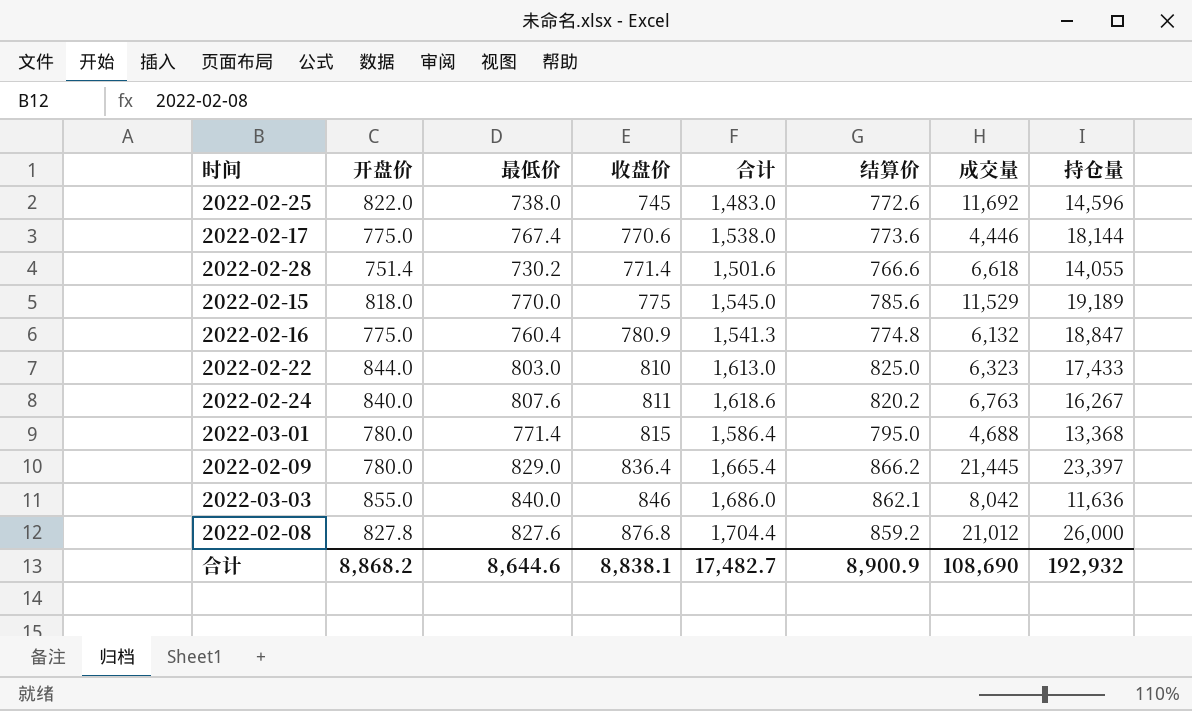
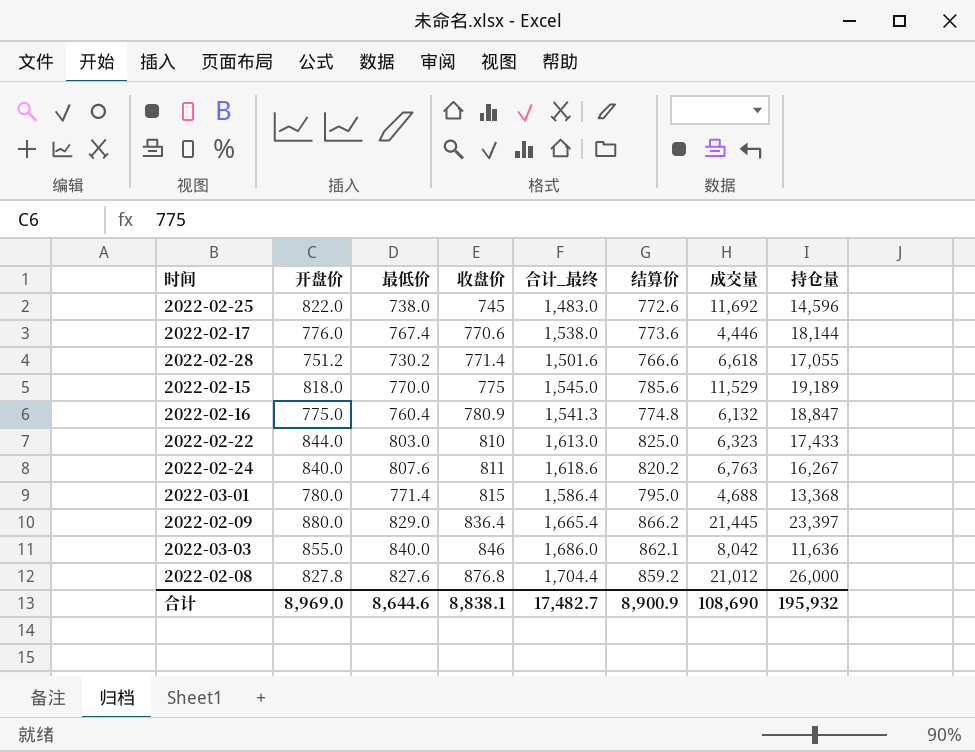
column name: 合计 -> 合计_最终
2022-02-17 | 开盘价: 775.0 -> 776.0
2022-02-28 | 开盘价: 751.4 -> 751.2
2022-02-28 | 持仓量: 14,055 -> 17,055
2022-02-09 | 开盘价: 780.0 -> 880.0
合计 | 开盘价: 8,868.2 -> 8,969.0
合计 | 持仓量: 192,932 -> 195,932

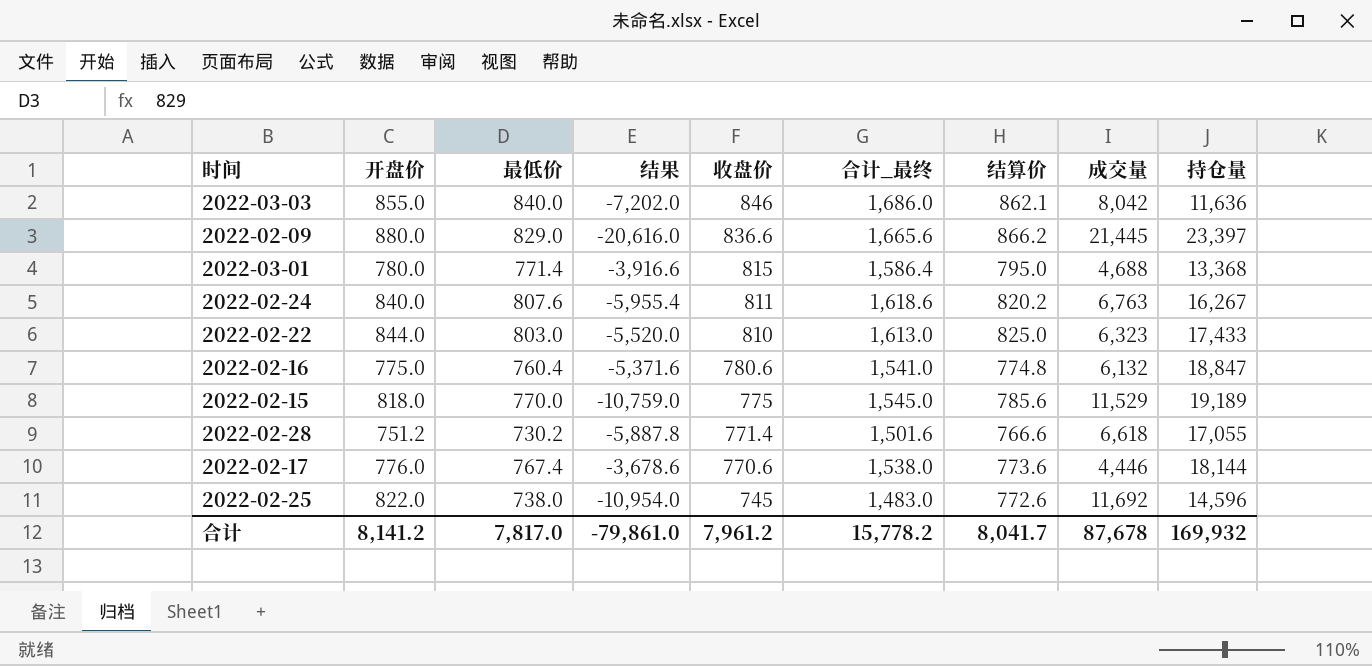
row order: 收盘价 ascending -> 收盘价 descending
column 结果 | formula: none -> [最低价] - [成交量]
row 2022-02-08: 827.8 | 827.6 | 876.8 | 1,704.4 | 859.2 | 21,012 | 26,000 -> none
2022-02-09 | 收盘价: 836.4 -> 836.6
2022-02-09 | 合计_最终: 1,665.4 -> 1,665.6
2022-02-16 | 收盘价: 780.9 -> 780.6
2022-02-16 | 合计_最终: 1,541.3 -> 1,541.0
合计 | 开盘价: 8,969.0 -> 8,141.2
合计 | 最低价: 8,644.6 -> 7,817.0
合计 | 收盘价: 8,838.1 -> 7,961.2
合计 | 合计_最终: 17,482.7 -> 15,778.2
合计 | 结算价: 8,900.9 -> 8,041.7
合计 | 成交量: 108,690 -> 87,678
合计 | 持仓量: 195,932 -> 169,932

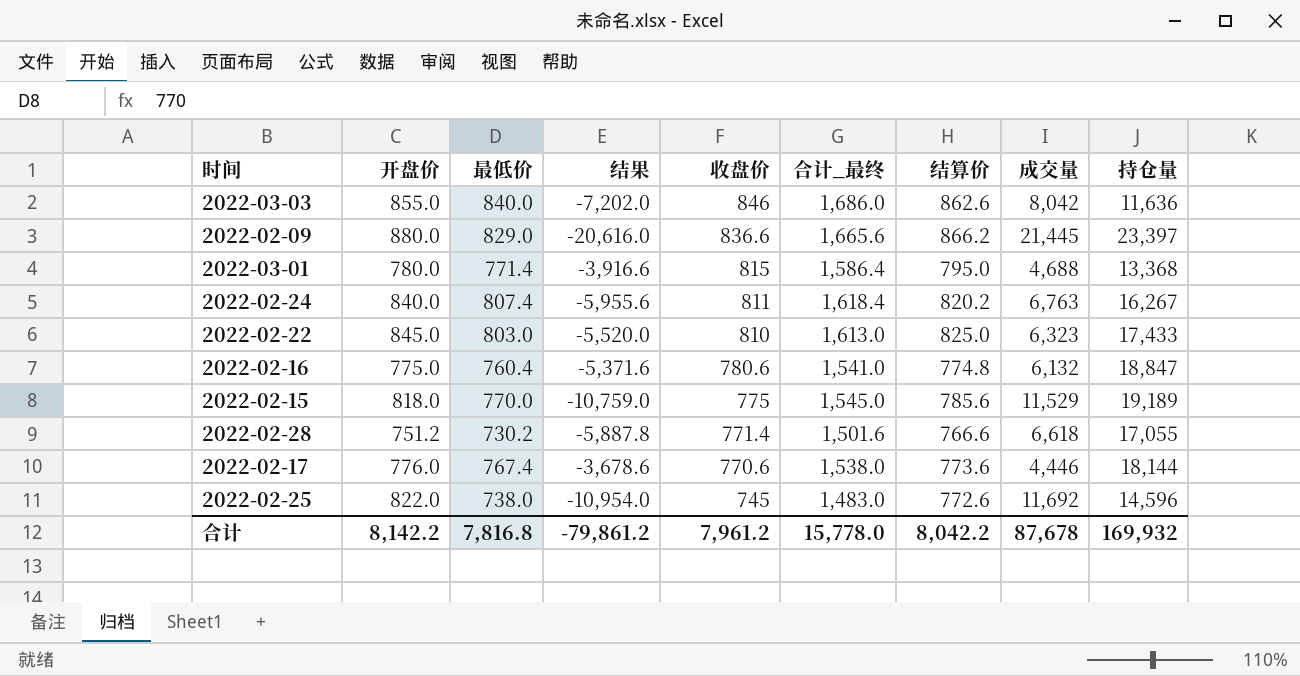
2022-03-03 | 结算价: 862.1 -> 862.6
2022-02-24 | 最低价: 807.6 -> 807.4
2022-02-24 | 结果: -5,955.4 -> -5,955.6
2022-02-24 | 合计_最终: 1,618.6 -> 1,618.4
2022-02-22 | 开盘价: 844.0 -> 845.0
合计 | 开盘价: 8,141.2 -> 8,142.2
合计 | 最低价: 7,817.0 -> 7,816.8
合计 | 结果: -79,861.0 -> -79,861.2
合计 | 合计_最终: 15,778.2 -> 15,778.0
合计 | 结算价: 8,041.7 -> 8,042.2

